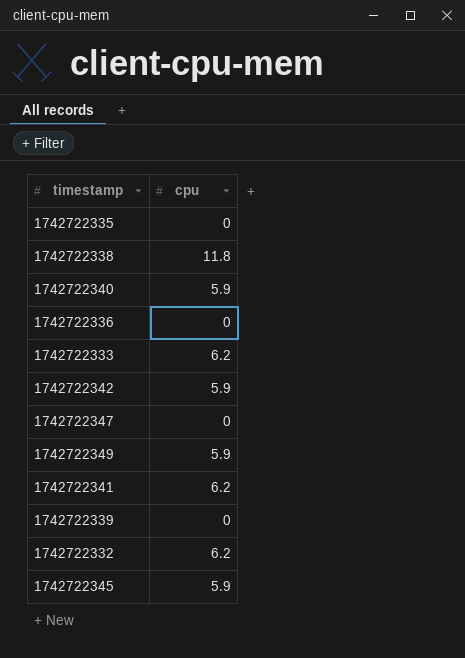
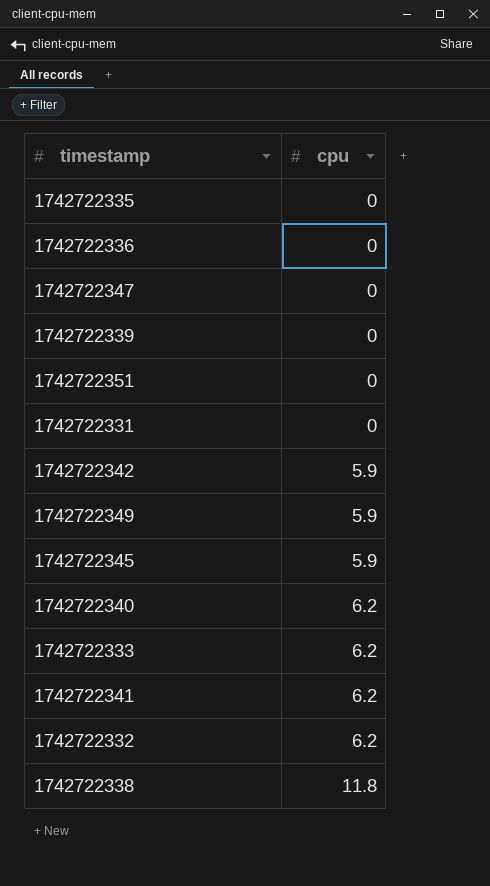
row order: none -> cpu ascending
row 1742722351: none -> 0
row 1742722331: none -> 0
1742722340 | cpu: 5.9 -> 6.2

